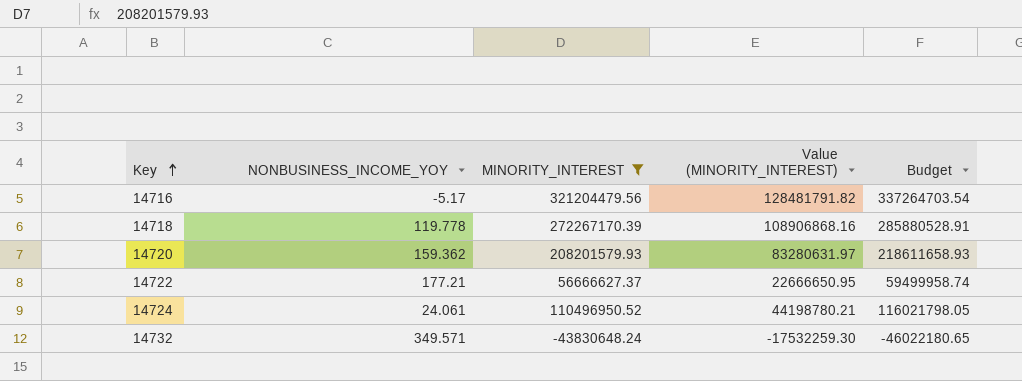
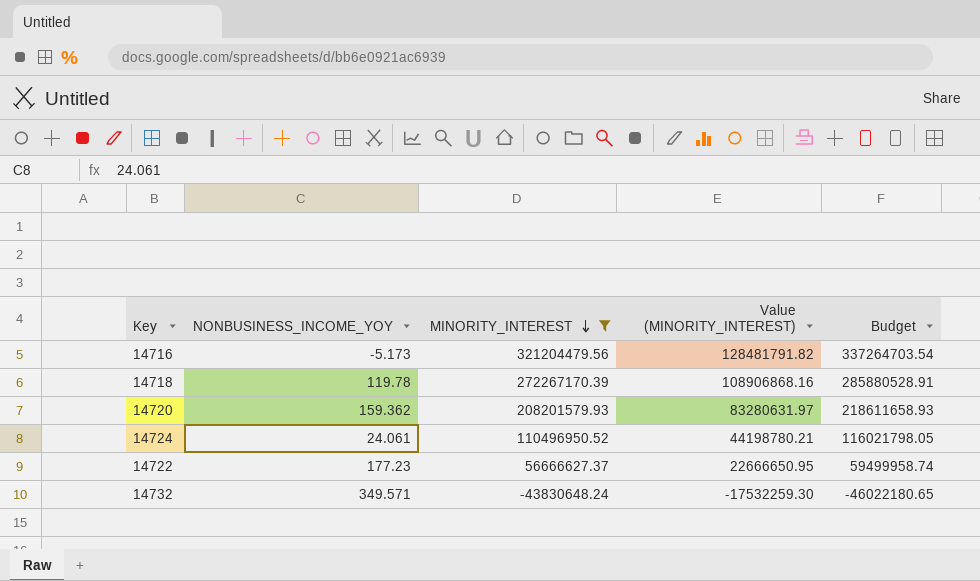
row order: Key ascending -> MINORITY_INTEREST descending
14716 | NONBUSINESS_INCOME_YOY: -5.17 -> -5.173
14718 | NONBUSINESS_INCOME_YOY: 119.778 -> 119.78
14722 | NONBUSINESS_INCOME_YOY: 177.21 -> 177.23

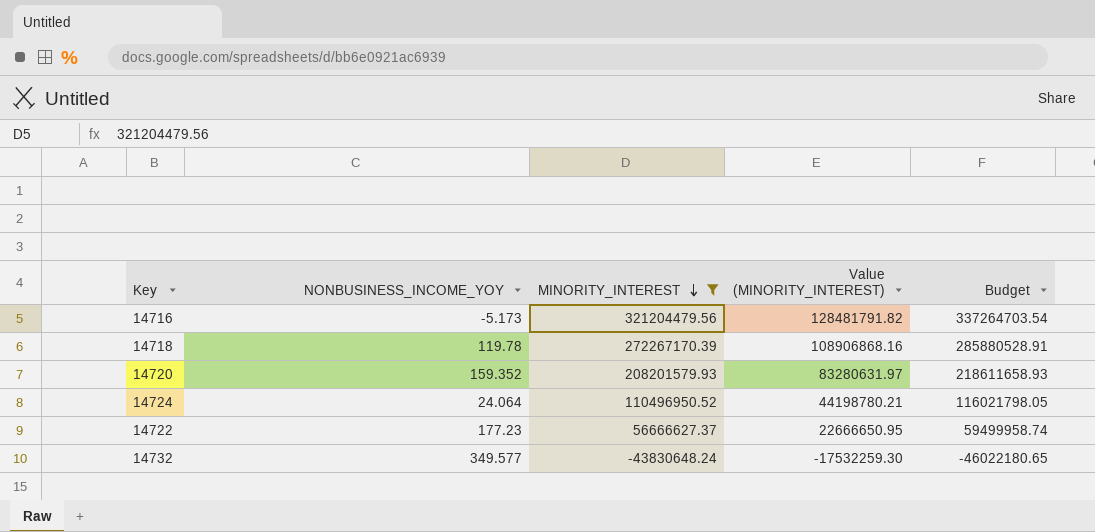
14720 | NONBUSINESS_INCOME_YOY: 159.362 -> 159.352
14724 | NONBUSINESS_INCOME_YOY: 24.061 -> 24.064
14732 | NONBUSINESS_INCOME_YOY: 349.571 -> 349.577

